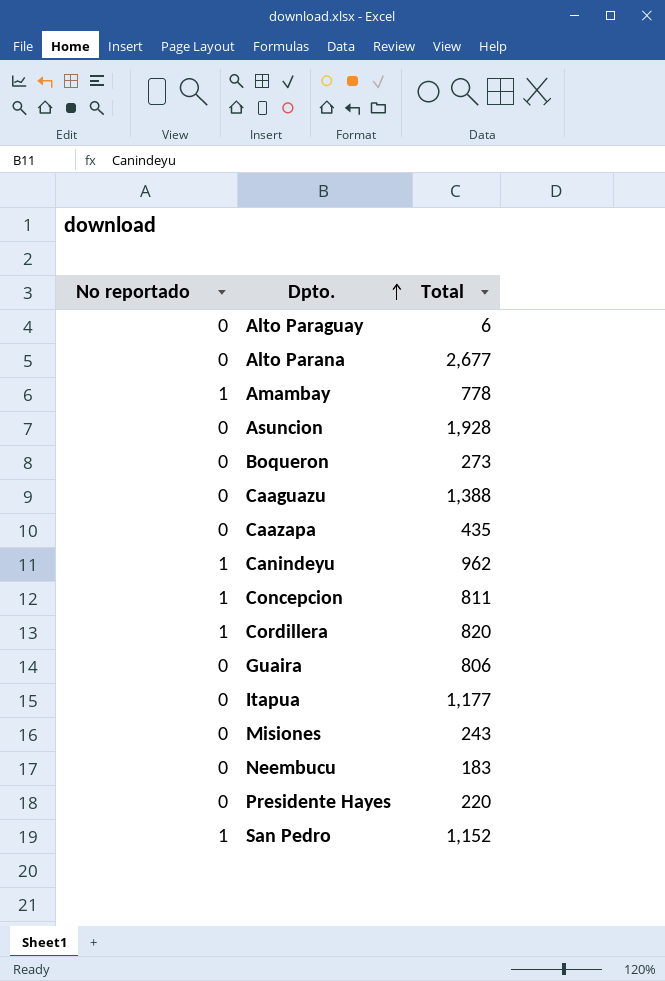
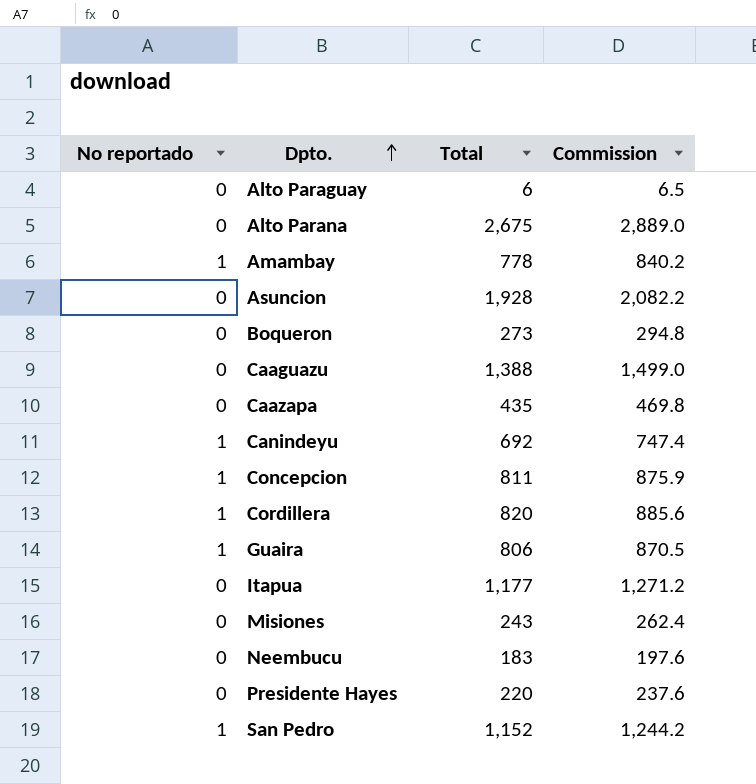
column Commission | formula: none -> [Total] * 1.08
Alto Parana | Total: 2,677 -> 2,675
Canindeyu | Total: 962 -> 692
Guaira | No reportado: 0 -> 1

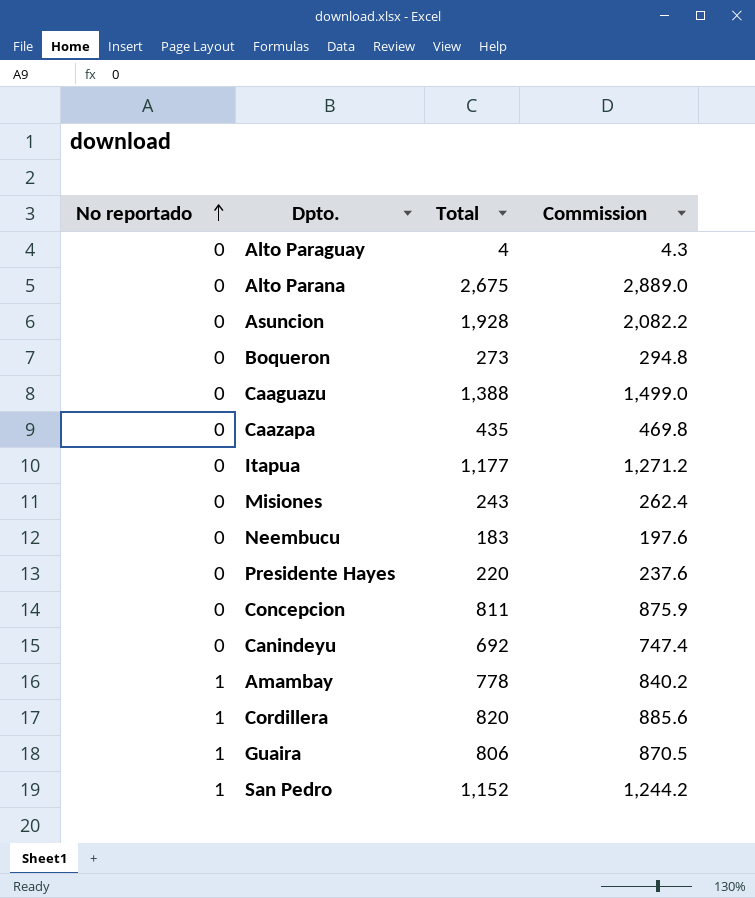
row order: Dpto. ascending -> No reportado ascending
Alto Paraguay | Total: 6 -> 4
Alto Paraguay | Commission: 6.5 -> 4.3
Concepcion | No reportado: 1 -> 0
Canindeyu | No reportado: 1 -> 0

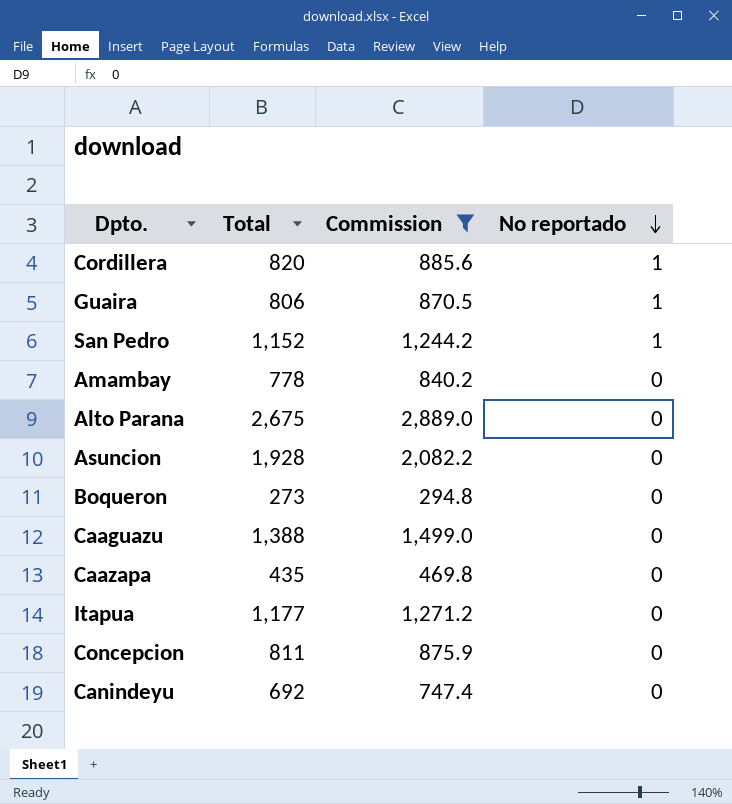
filter: none -> Commission >= 294.8
row order: No reportado ascending -> No reportado descending
column No reportado | position: 1 -> 4
Amambay | No reportado: 1 -> 0

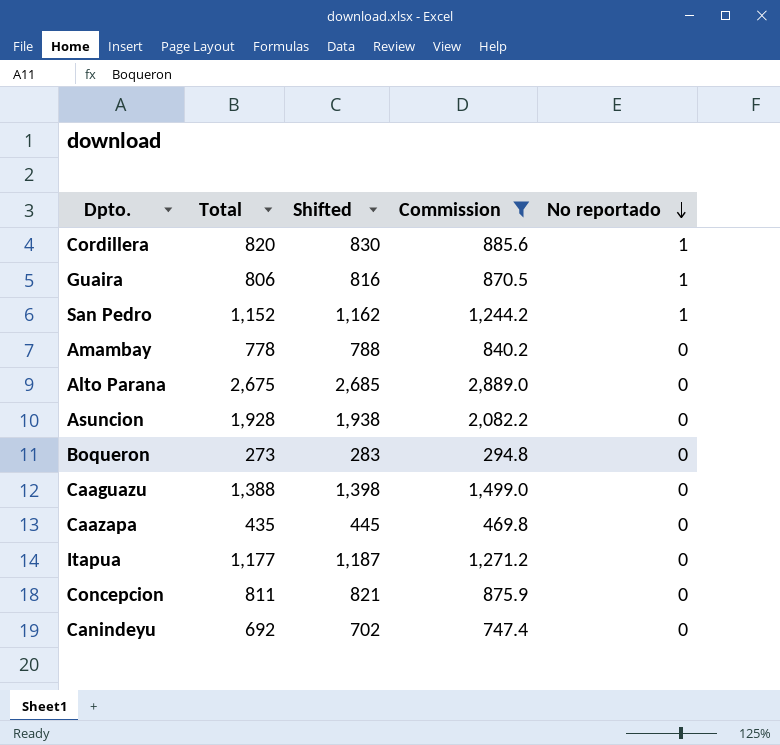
column Shifted | formula: none -> [Total] + 10

